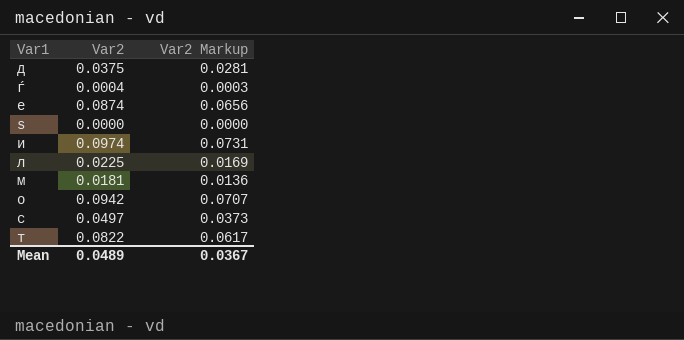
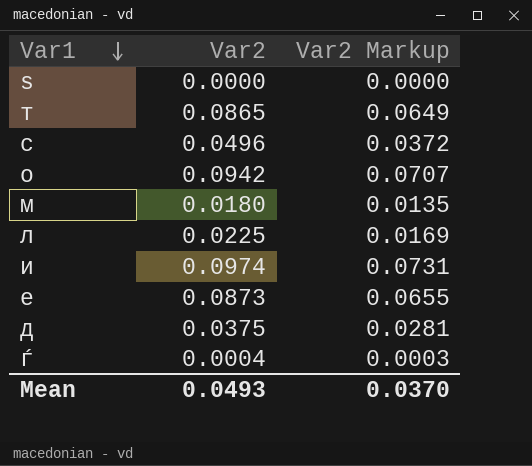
row order: none -> Var1 descending
т | Var2: 0.0822 -> 0.0865
т | Var2 Markup: 0.0617 -> 0.0649
с | Var2: 0.0497 -> 0.0496
с | Var2 Markup: 0.0373 -> 0.0372
м | Var2: 0.0181 -> 0.0180
м | Var2 Markup: 0.0136 -> 0.0135
е | Var2: 0.0874 -> 0.0873
е | Var2 Markup: 0.0656 -> 0.0655
Mean | Var2: 0.0489 -> 0.0493
Mean | Var2 Markup: 0.0367 -> 0.0370

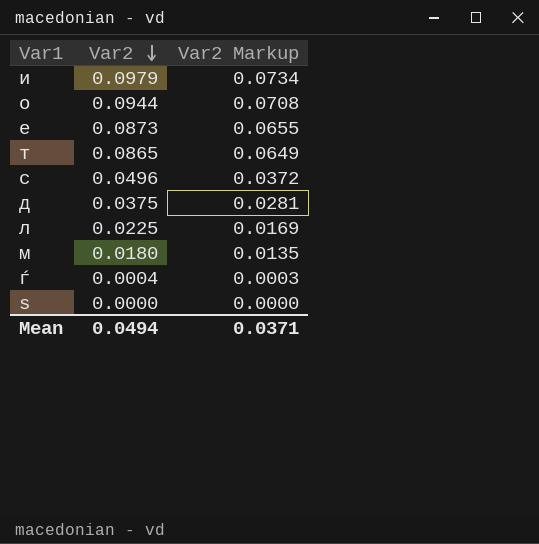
row order: Var1 descending -> Var2 descending
и | Var2: 0.0974 -> 0.0979
и | Var2 Markup: 0.0731 -> 0.0734
о | Var2: 0.0942 -> 0.0944
о | Var2 Markup: 0.0707 -> 0.0708
Mean | Var2: 0.0493 -> 0.0494
Mean | Var2 Markup: 0.0370 -> 0.0371

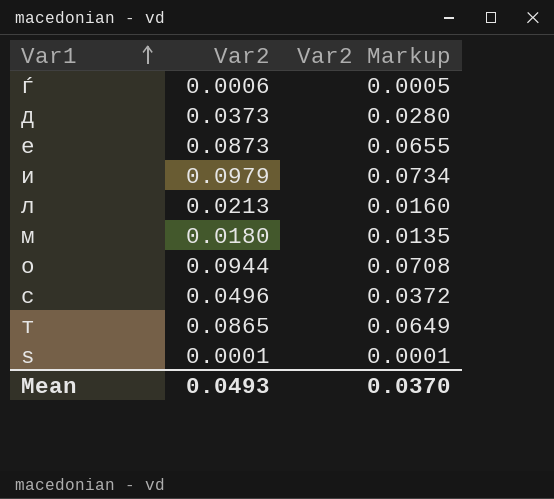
row order: Var2 descending -> Var1 ascending
ѓ | Var2: 0.0004 -> 0.0006
ѓ | Var2 Markup: 0.0003 -> 0.0005
д | Var2: 0.0375 -> 0.0373
д | Var2 Markup: 0.0281 -> 0.0280
л | Var2: 0.0225 -> 0.0213
л | Var2 Markup: 0.0169 -> 0.0160
ѕ | Var2: 0.0000 -> 0.0001
ѕ | Var2 Markup: 0.0000 -> 0.0001
Mean | Var2: 0.0494 -> 0.0493
Mean | Var2 Markup: 0.0371 -> 0.0370

